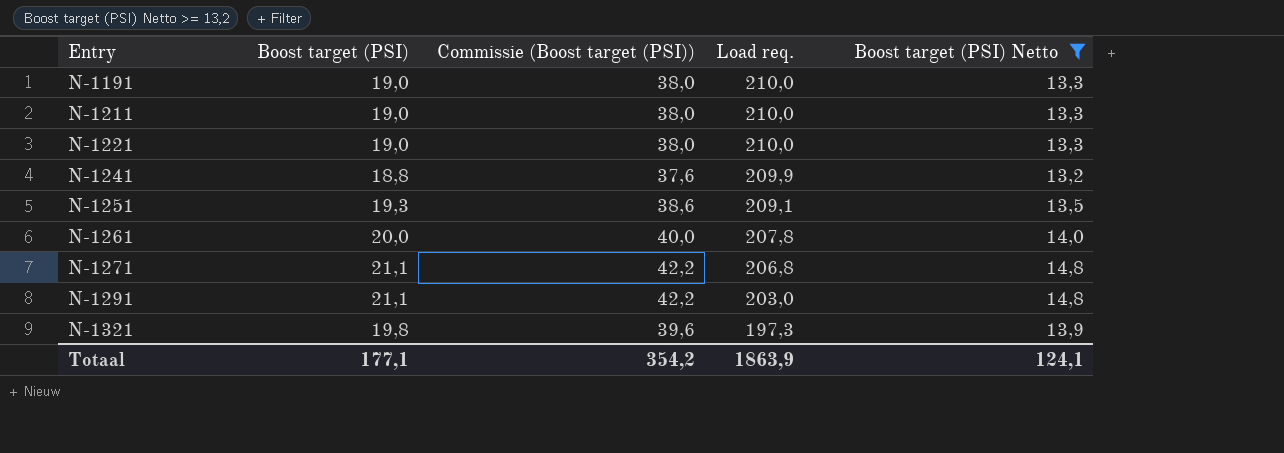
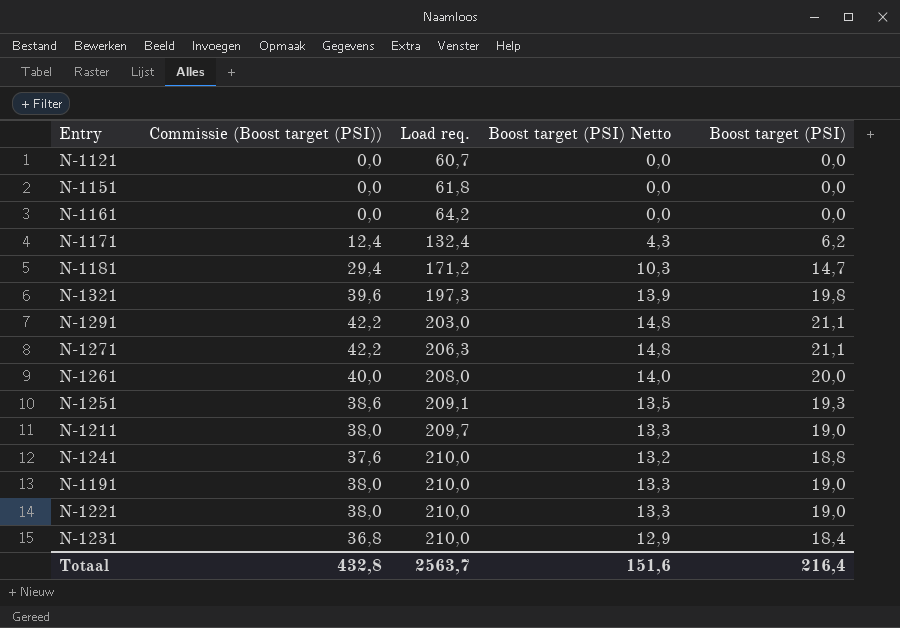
filter: Boost target (PSI) Netto >= 13,2 -> none
row order: Entry ascending -> Load req. ascending
column Boost target (PSI) | position: 2 -> 5
N-1271 | Load req.: 206,8 -> 206,3
N-1261 | Load req.: 207,8 -> 208,0
N-1211 | Load req.: 210,0 -> 209,7
N-1241 | Load req.: 209,9 -> 210,0
Totaal | Commissie (Boost target (PSI)): 354,2 -> 432,8
Totaal | Load req.: 1863,9 -> 2563,7
Totaal | Boost target (PSI) Netto: 124,1 -> 151,6
Totaal | Boost target (PSI): 177,1 -> 216,4

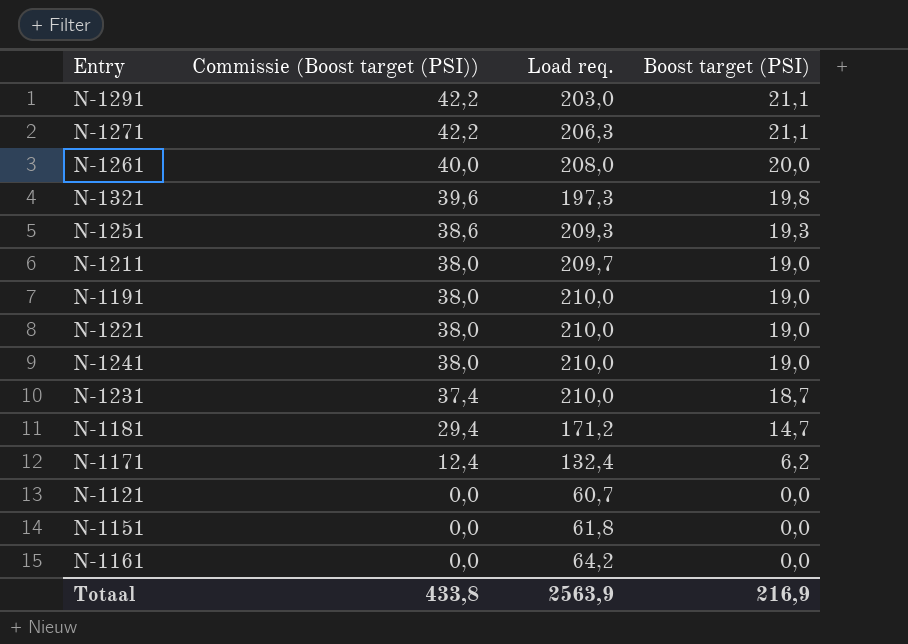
row order: Load req. ascending -> Commissie (Boost target (PSI)) descending
column Boost target (PSI) Netto | formula: [Boost target (PSI)] * 0,7 -> none
N-1251 | Load req.: 209,1 -> 209,3
N-1241 | Commissie (Boost target (PSI)): 37,6 -> 38,0
N-1241 | Boost target (PSI): 18,8 -> 19,0
N-1231 | Commissie (Boost target (PSI)): 36,8 -> 37,4
N-1231 | Boost target (PSI): 18,4 -> 18,7
Totaal | Commissie (Boost target (PSI)): 432,8 -> 433,8
Totaal | Load req.: 2563,7 -> 2563,9
Totaal | Boost target (PSI): 216,4 -> 216,9

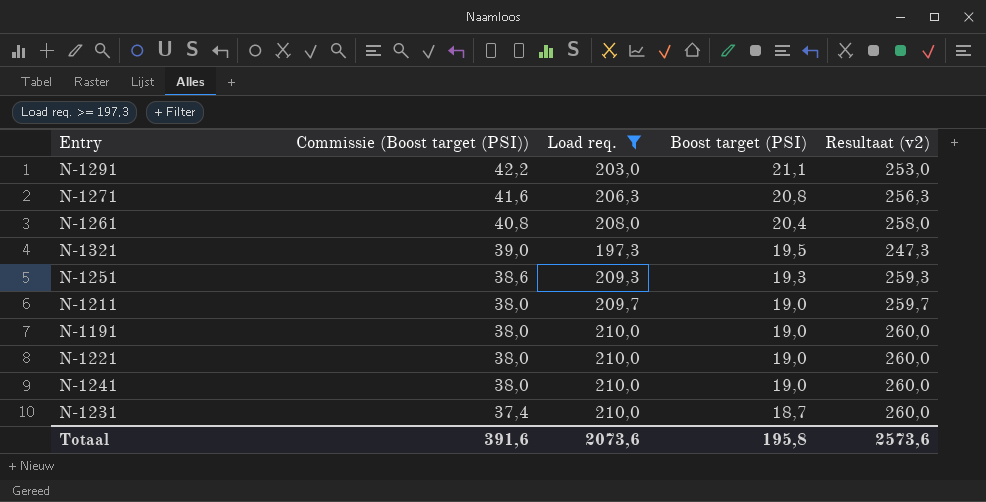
filter: none -> Load req. >= 197,3
column Resultaat (v2) | formula: none -> [Load req.] + 50
N-1271 | Commissie (Boost target (PSI)): 42,2 -> 41,6
N-1271 | Boost target (PSI): 21,1 -> 20,8
N-1261 | Commissie (Boost target (PSI)): 40,0 -> 40,8
N-1261 | Boost target (PSI): 20,0 -> 20,4
N-1321 | Commissie (Boost target (PSI)): 39,6 -> 39,0
N-1321 | Boost target (PSI): 19,8 -> 19,5
Totaal | Commissie (Boost target (PSI)): 433,8 -> 391,6
Totaal | Load req.: 2563,9 -> 2073,6
Totaal | Boost target (PSI): 216,9 -> 195,8

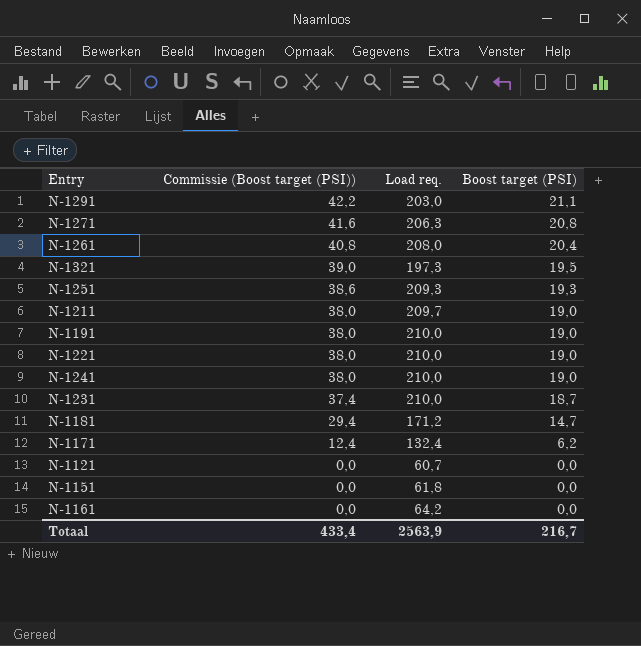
filter: Load req. >= 197,3 -> none
column Resultaat (v2) | formula: [Load req.] + 50 -> none
Totaal | Commissie (Boost target (PSI)): 391,6 -> 433,4
Totaal | Load req.: 2073,6 -> 2563,9
Totaal | Boost target (PSI): 195,8 -> 216,7

